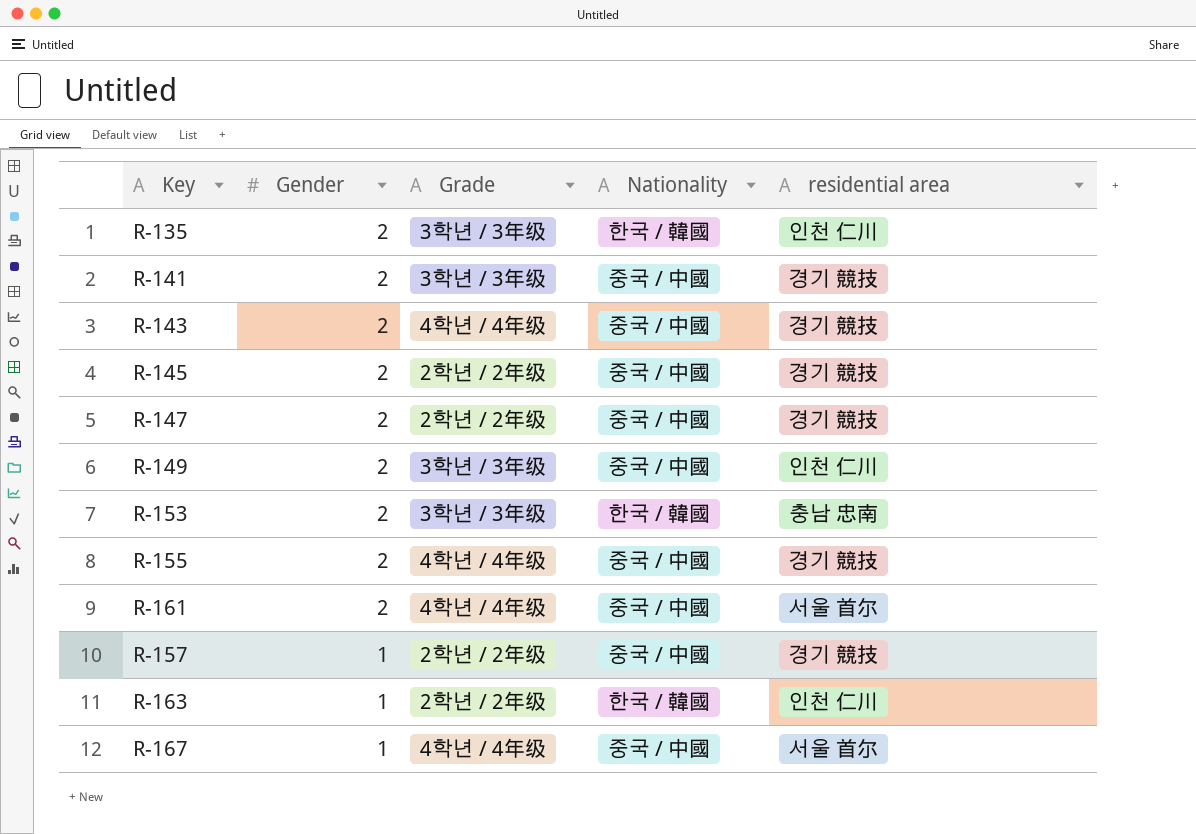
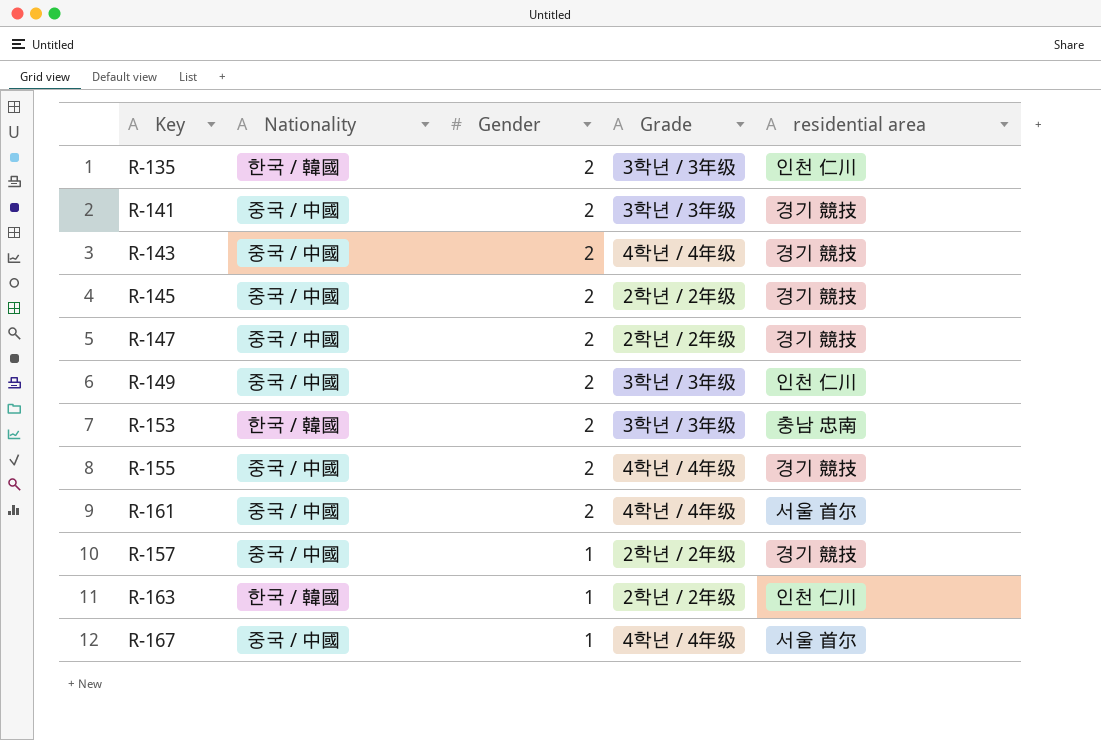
column Nationality | position: 4 -> 2

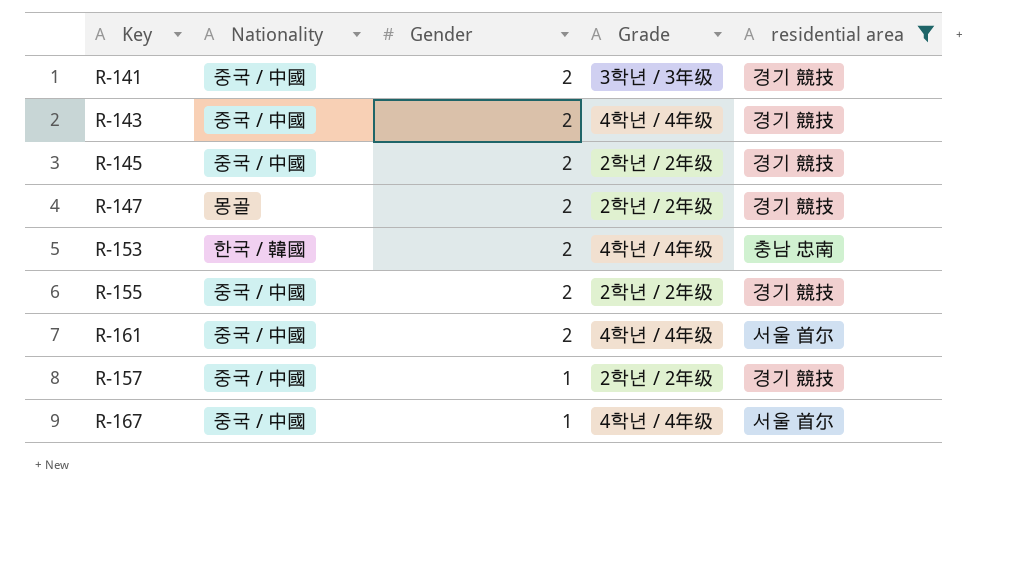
filter: none -> residential area != 인천 仁川
R-147 | Nationality: 중국 / 中國 -> 몽골
R-153 | Grade: 3학년 / 3年级 -> 4학년 / 4年级
R-155 | Grade: 4학년 / 4年级 -> 2학년 / 2年级

